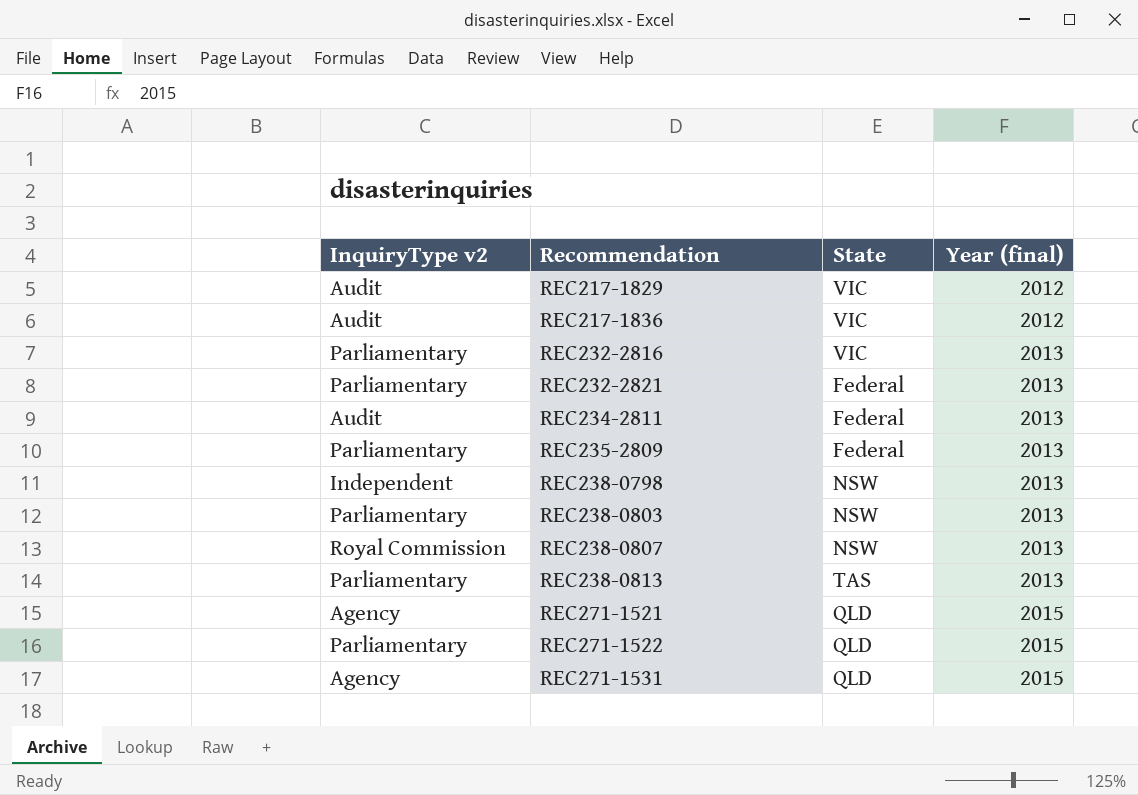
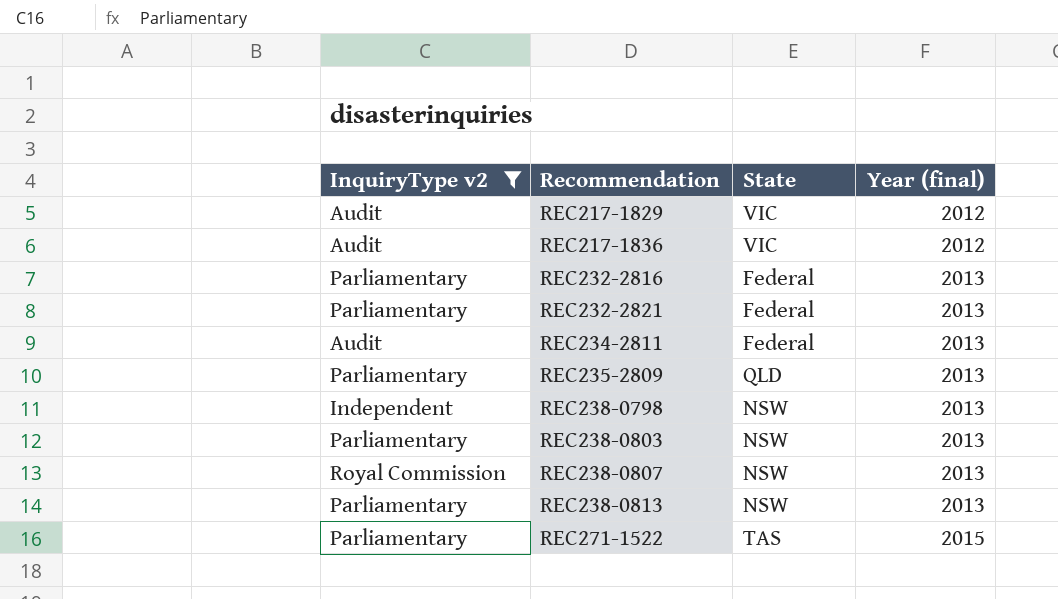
filter: none -> InquiryType v2 != Agency
REC232-2816 | State: VIC -> Federal
REC235-2809 | State: Federal -> QLD
REC238-0813 | State: TAS -> NSW
REC271-1522 | State: QLD -> TAS

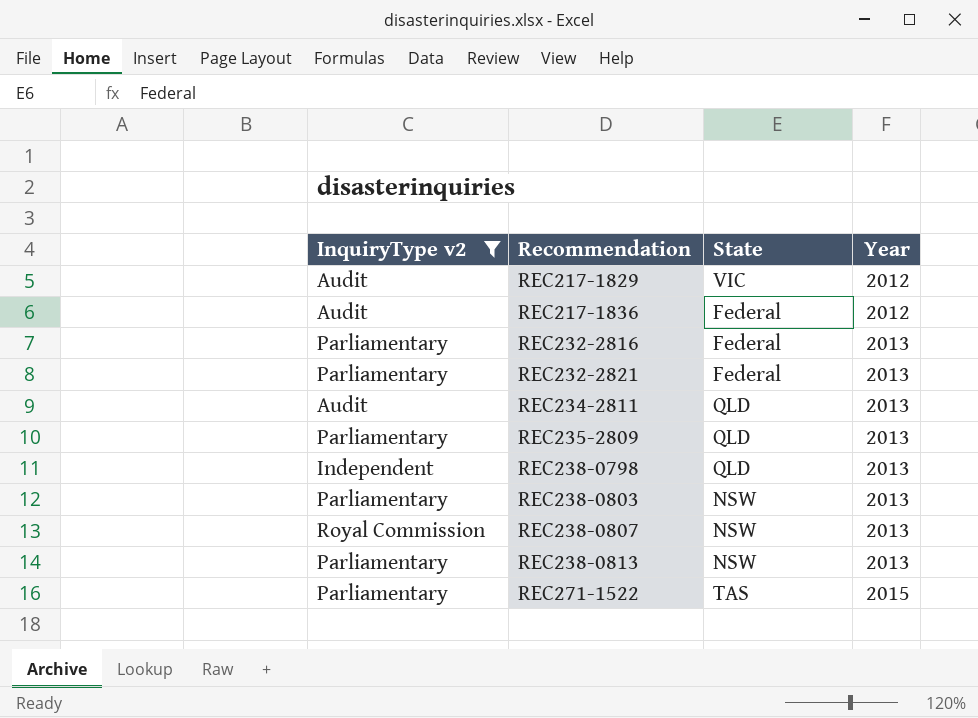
column name: Year (final) -> Year
REC217-1836 | State: VIC -> Federal
REC234-2811 | State: Federal -> QLD
REC238-0798 | State: NSW -> QLD

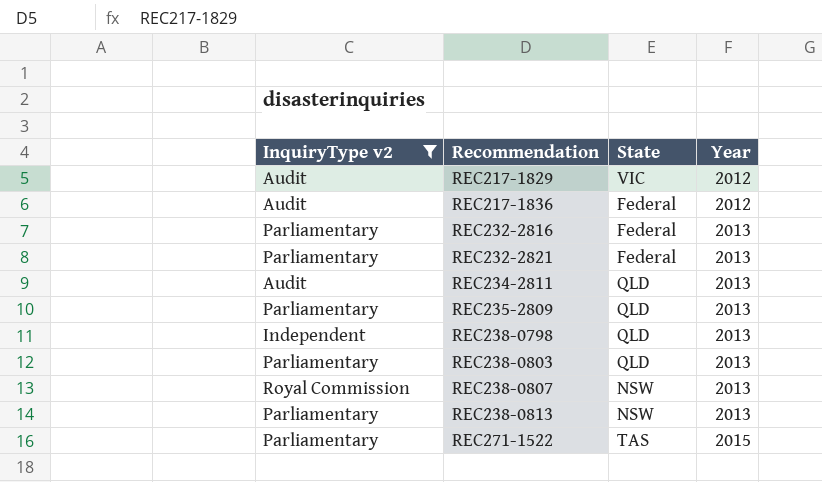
REC238-0803 | State: NSW -> QLD

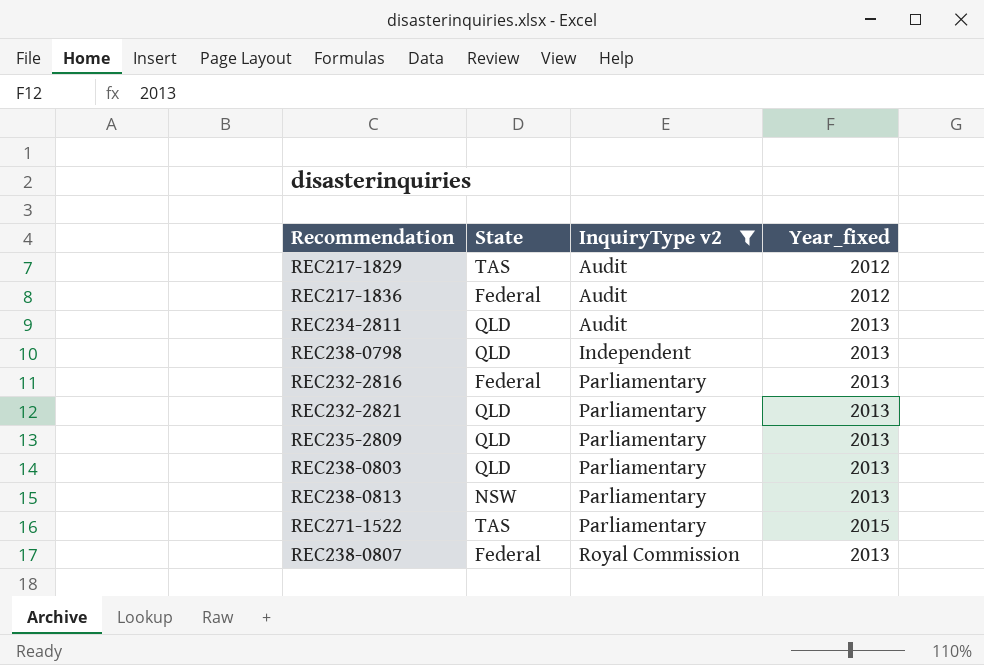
row order: Recommendation ascending -> InquiryType v2 ascending
column InquiryType v2 | position: 1 -> 3
column name: Year -> Year_fixed
REC217-1829 | State: VIC -> TAS
REC232-2821 | State: Federal -> QLD
REC238-0807 | State: NSW -> Federal

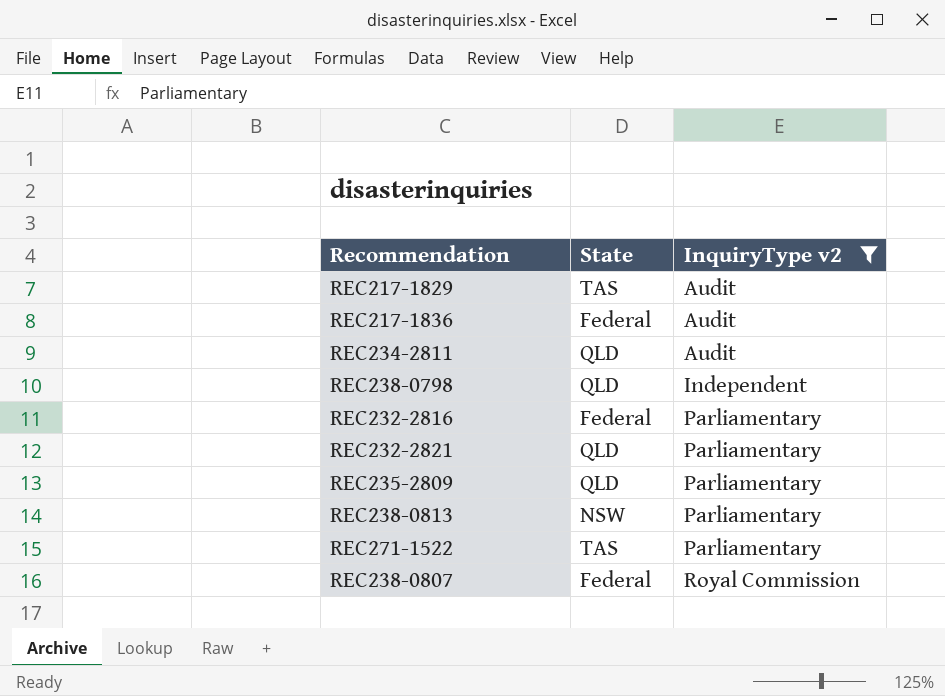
column Year_fixed | position: 4 -> none
row REC238-0803: QLD | Parliamentary | 2013 -> none

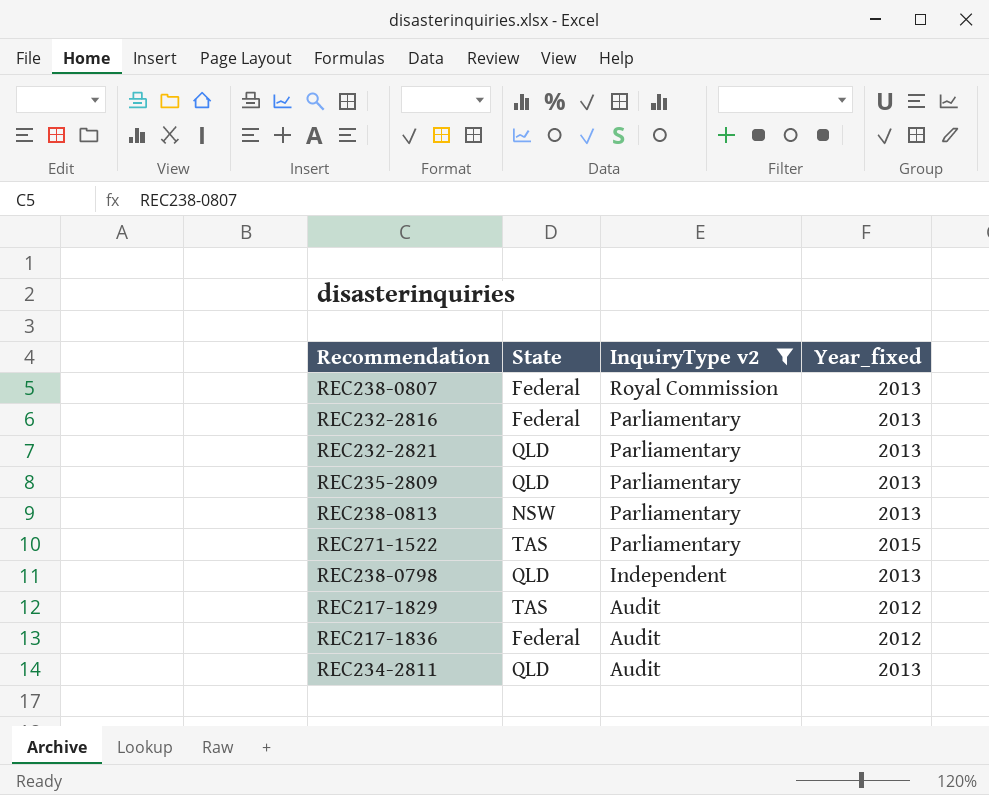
row order: InquiryType v2 ascending -> InquiryType v2 descending
column Year_fixed | position: none -> 4

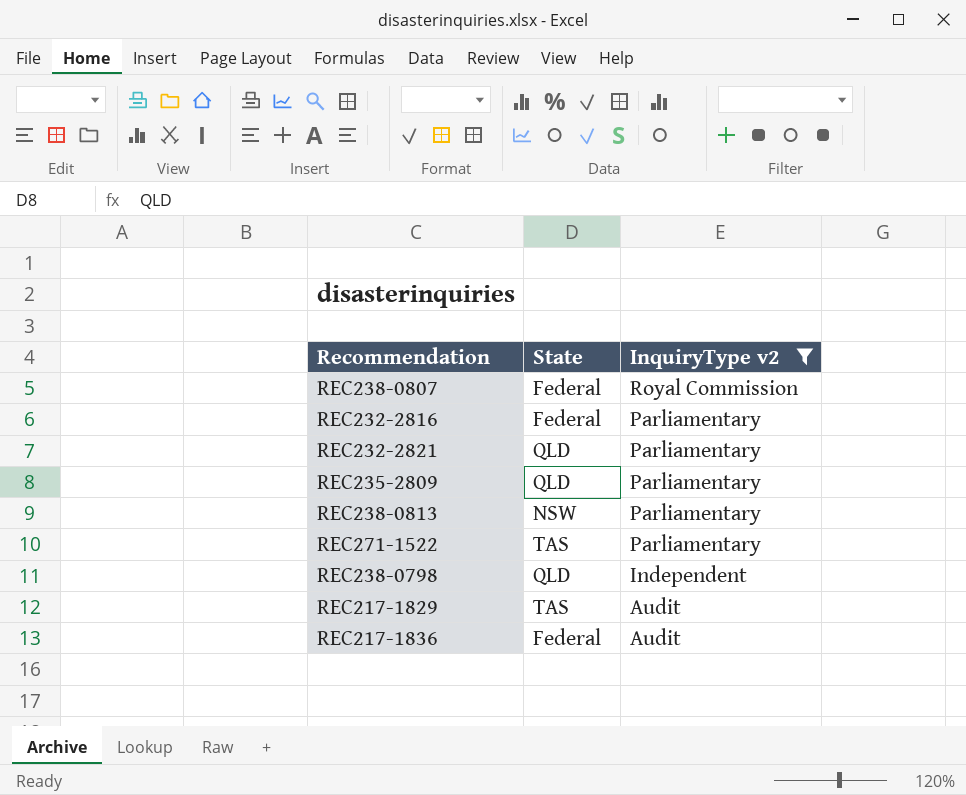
column Year_fixed | position: 4 -> none
row REC234-2811: QLD | Audit | 2013 -> none

